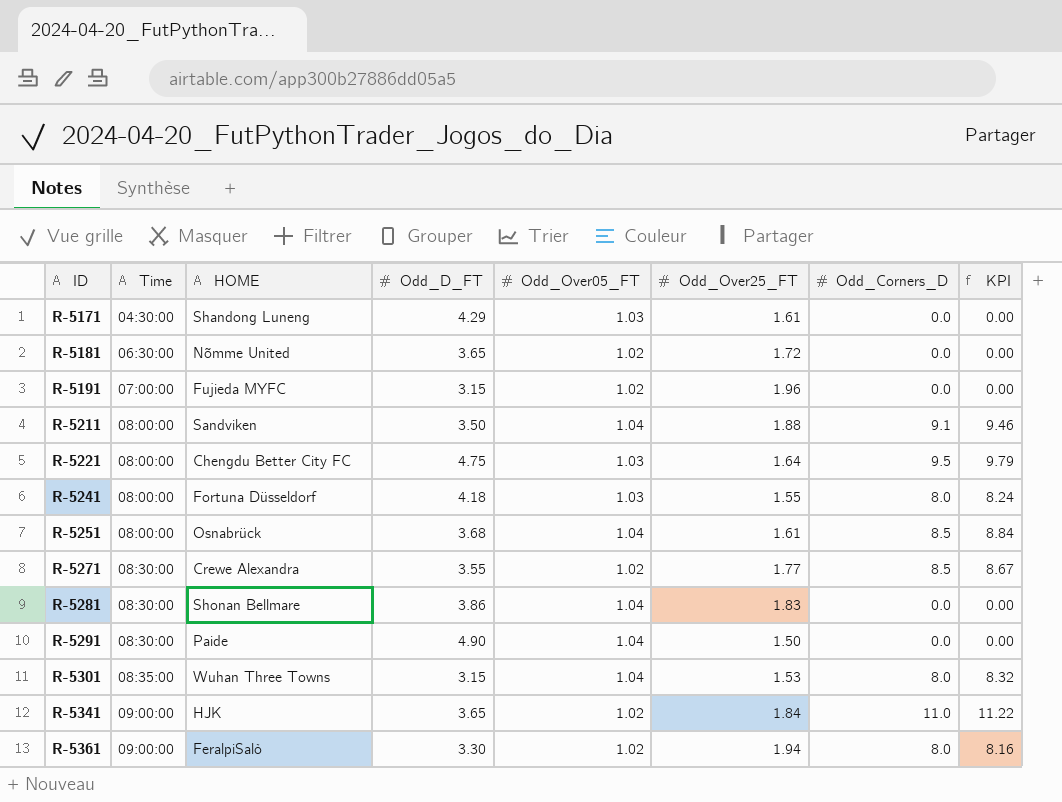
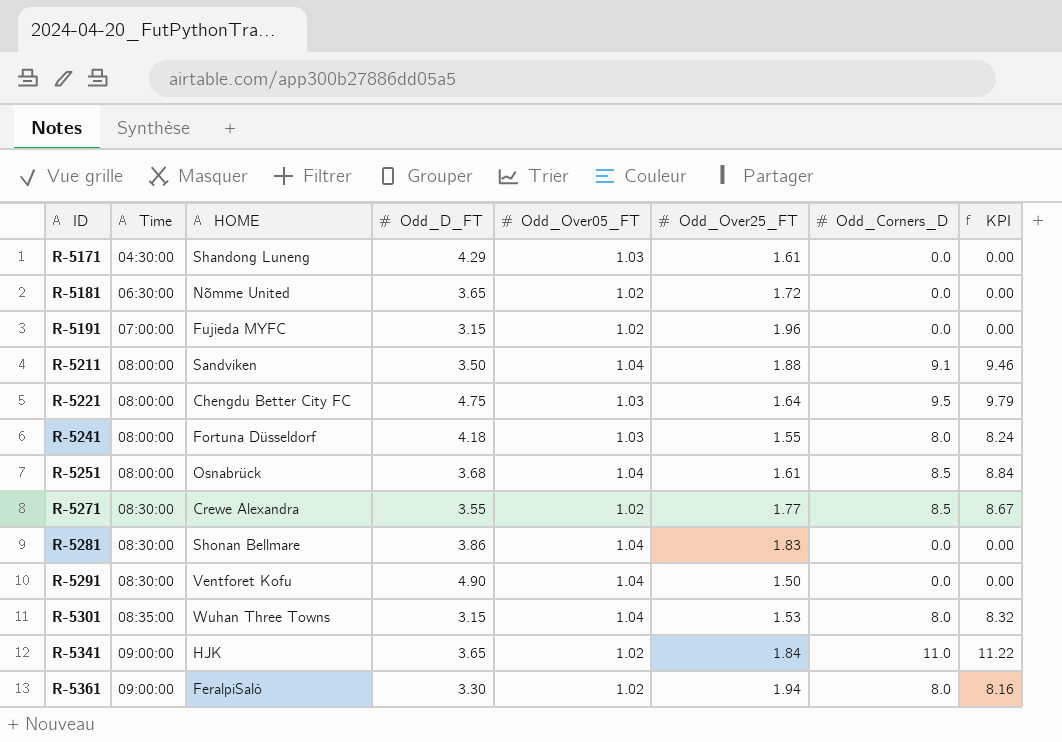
R-5291 | HOME: Paide -> Ventforet Kofu

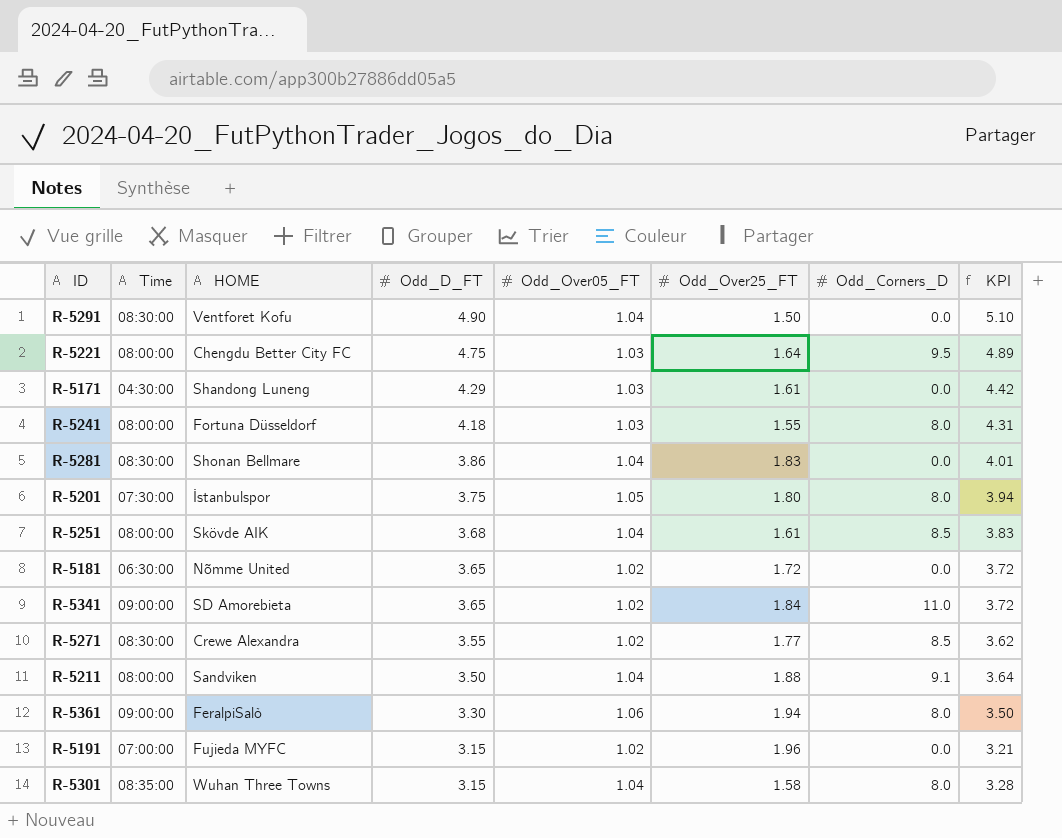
row order: ID ascending -> Odd_D_FT descending
column KPI | formula: [Odd_Over05_FT] * [Odd_Corners_D] -> [Odd_D_FT] * [Odd_Over05_FT]
row R-5201: none -> 07:30:00 | İstanbulspor | 3.75 | 1.05 | 1.80 | 8.0 | 3.94
R-5251 | HOME: Osnabrück -> Skövde AIK
R-5341 | HOME: HJK -> SD Amorebieta
R-5361 | Odd_Over05_FT: 1.02 -> 1.06
R-5301 | Odd_Over25_FT: 1.53 -> 1.58

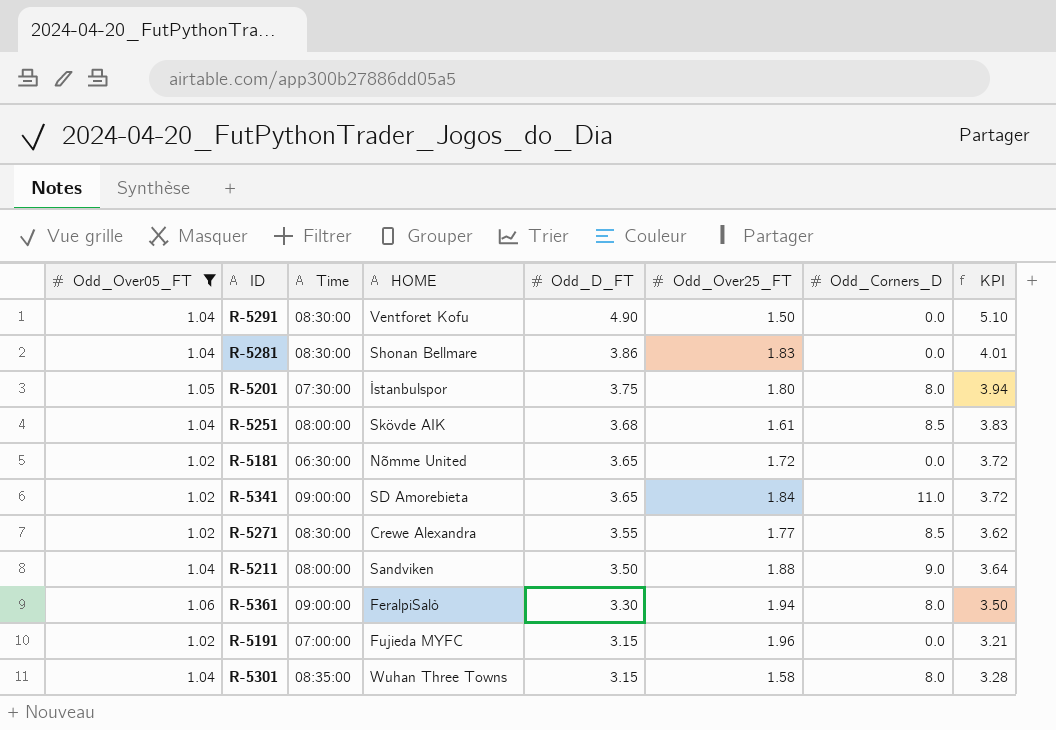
filter: none -> Odd_Over05_FT != 1.03
column Odd_Over05_FT | position: 5 -> 1
R-5211 | Odd_Corners_D: 9.1 -> 9.0

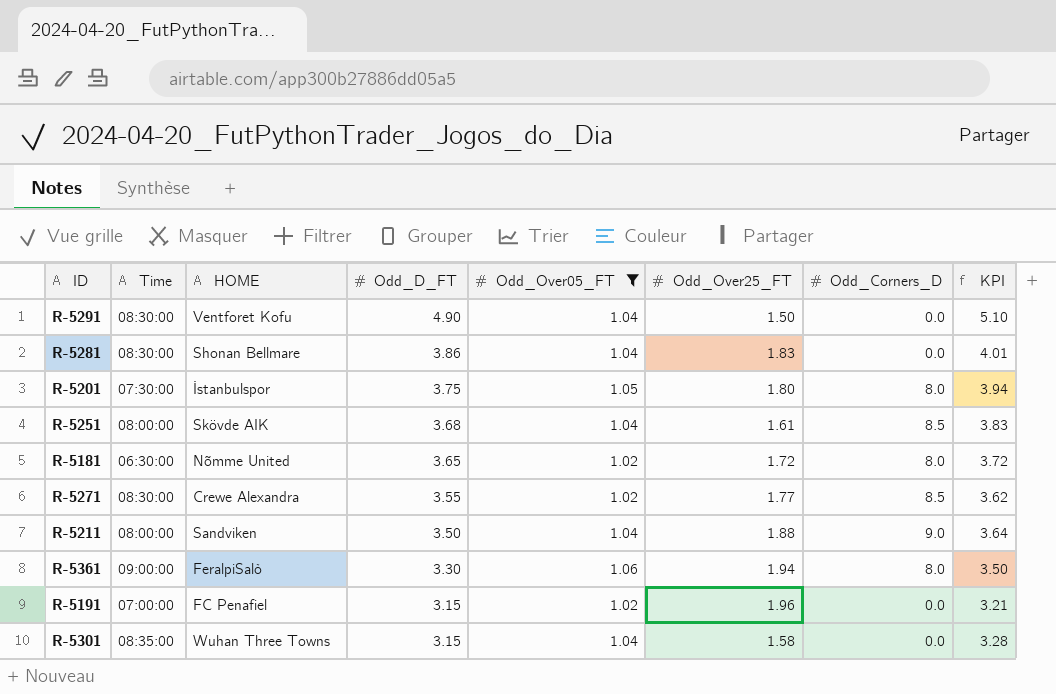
column Odd_Over05_FT | position: 1 -> 5
row R-5341: 1.02 | 09:00:00 | SD Amorebieta | 3.65 | 1.84 | 11.0 | 3.72 -> none
R-5181 | Odd_Corners_D: 0.0 -> 8.0
R-5191 | HOME: Fujieda MYFC -> FC Penafiel
R-5301 | Odd_Corners_D: 8.0 -> 0.0

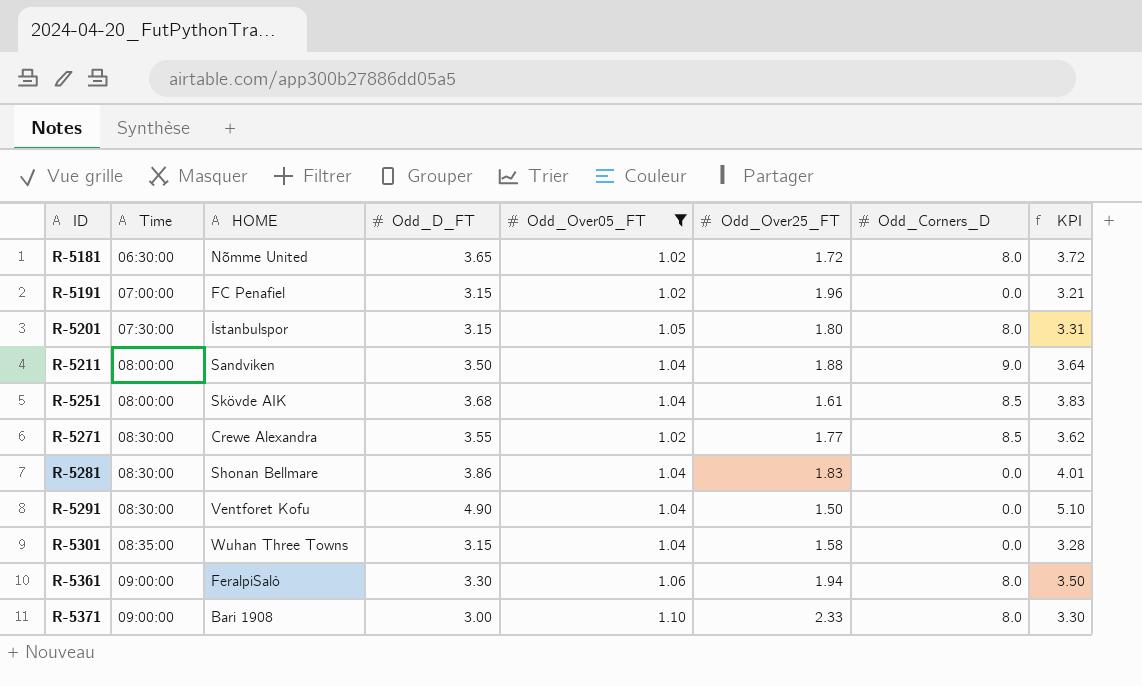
row order: Odd_D_FT descending -> ID ascending
R-5201 | Odd_D_FT: 3.75 -> 3.15
R-5201 | KPI: 3.94 -> 3.31
row R-5371: none -> 09:00:00 | Bari 1908 | 3.00 | 1.10 | 2.33 | 8.0 | 3.30

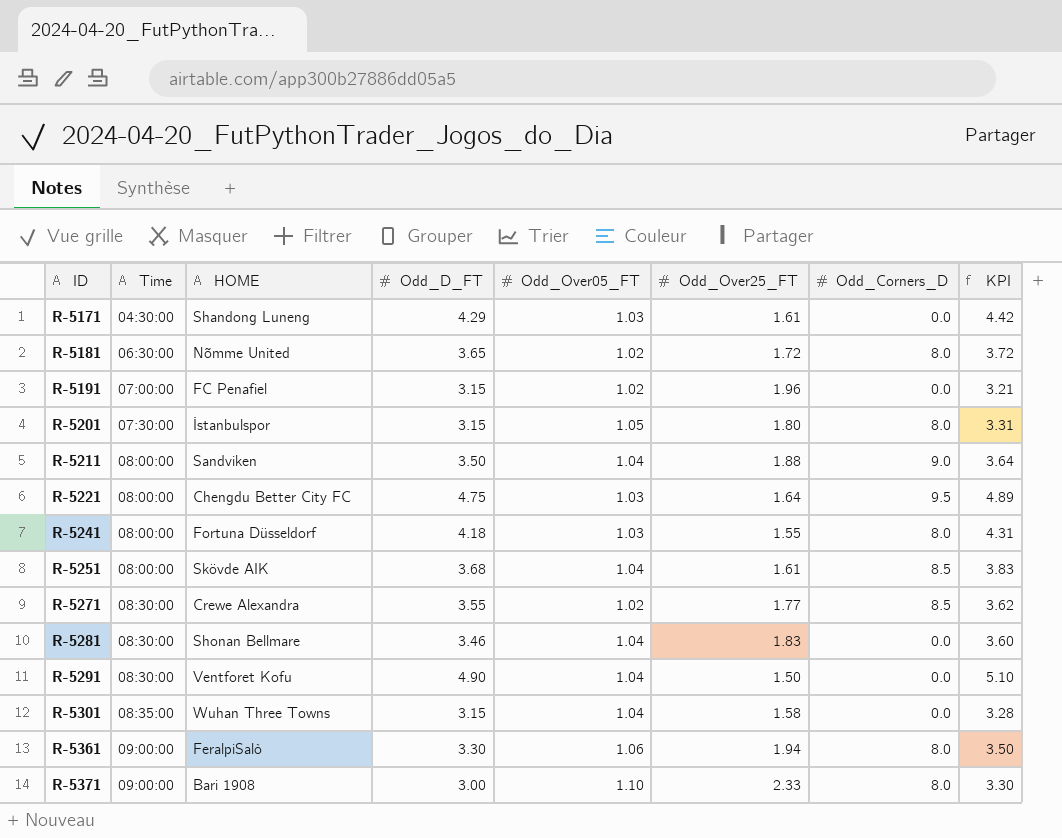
filter: Odd_Over05_FT != 1.03 -> none
R-5281 | Odd_D_FT: 3.86 -> 3.46
R-5281 | KPI: 4.01 -> 3.60

